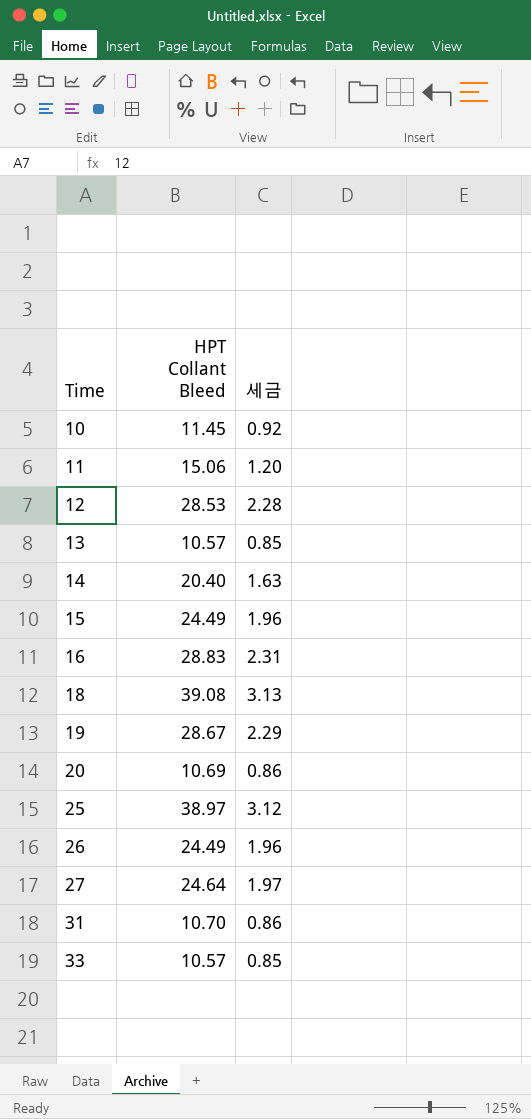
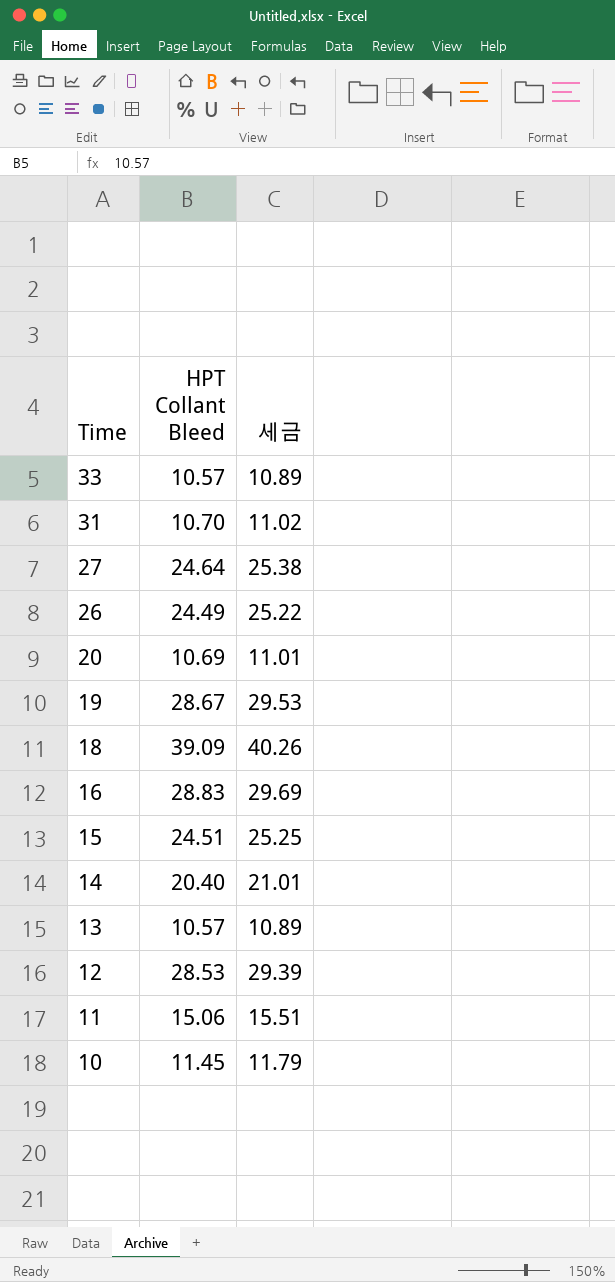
row order: Time ascending -> Time descending
column 세금 | formula: [HPT Collant Bleed] * 0.08 -> [HPT Collant Bleed] * 1.03
row 25: 38.97 | 3.12 -> none
18 | HPT Collant Bleed: 39.08 -> 39.09
15 | HPT Collant Bleed: 24.49 -> 24.51

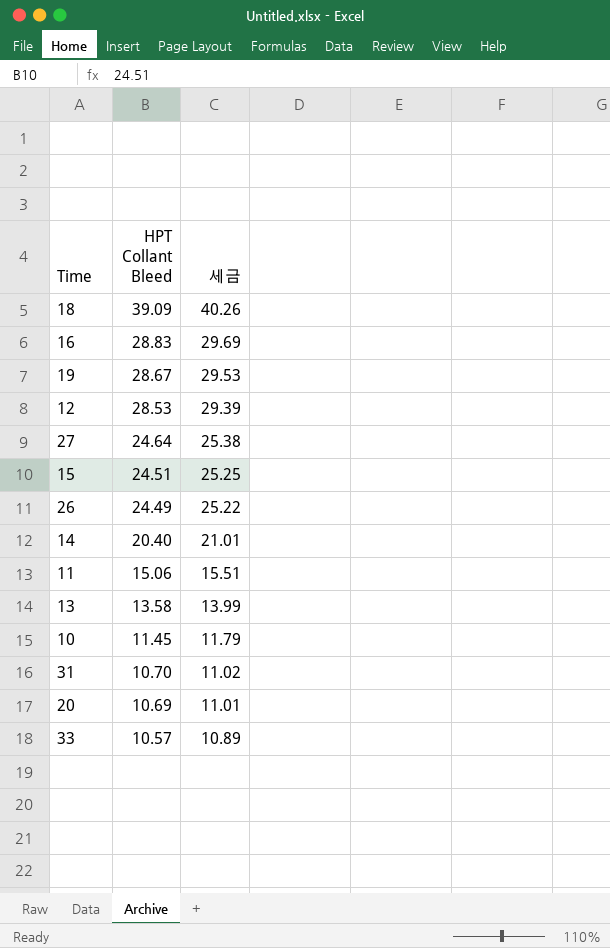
row order: Time descending -> HPT Collant Bleed descending
13 | HPT Collant Bleed: 10.57 -> 13.58
13 | 세금: 10.89 -> 13.99

